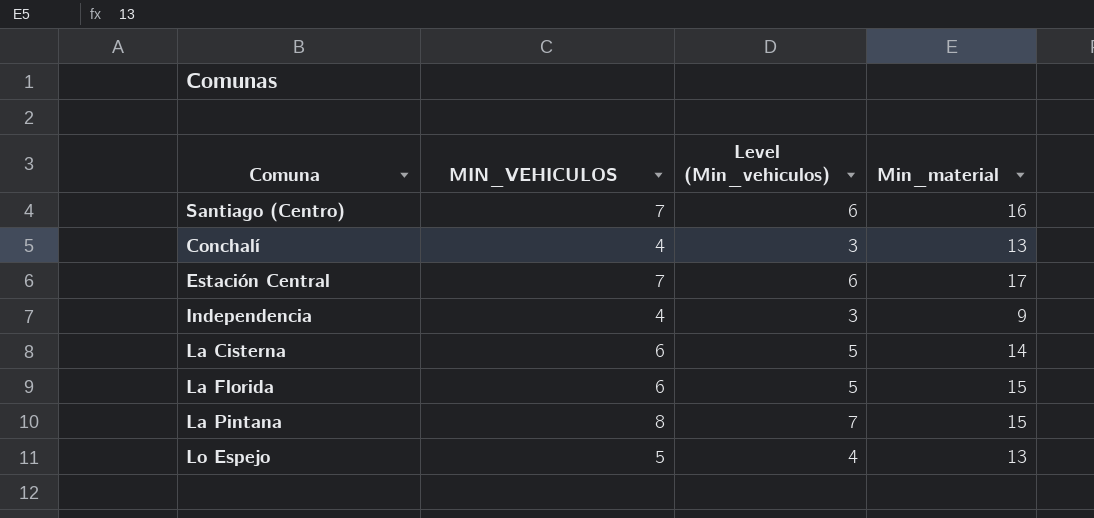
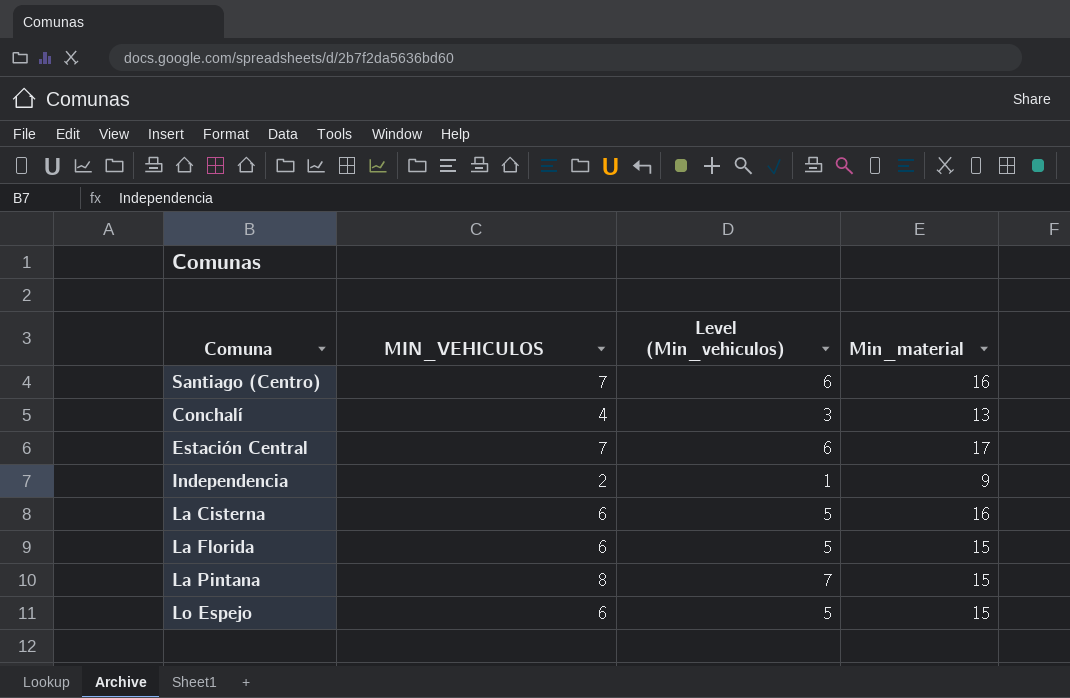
Independencia | MIN_VEHICULOS: 4 -> 2
Independencia | Level (Min_vehiculos): 3 -> 1
La Cisterna | Min_material: 14 -> 16
Lo Espejo | MIN_VEHICULOS: 5 -> 6
Lo Espejo | Level (Min_vehiculos): 4 -> 5
Lo Espejo | Min_material: 13 -> 15

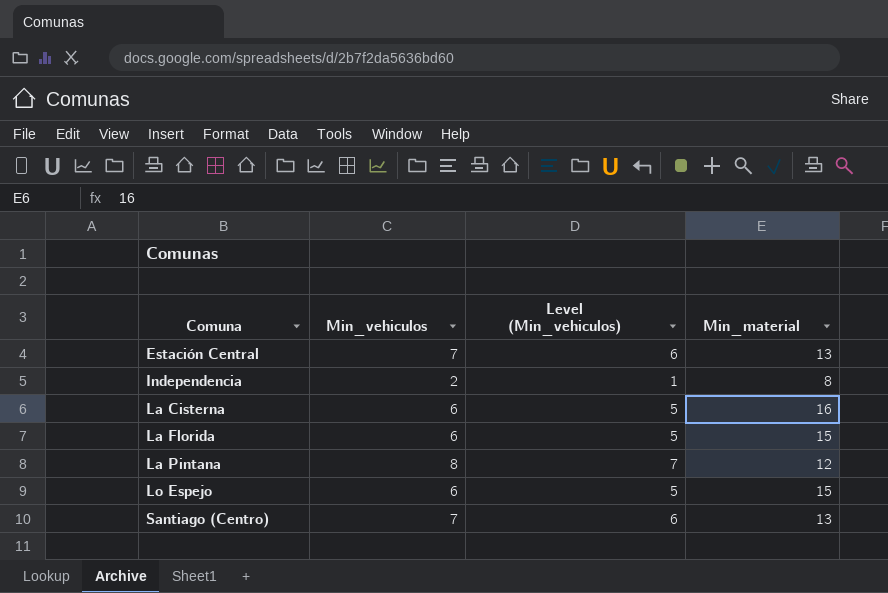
row order: none -> Comuna ascending
column name: MIN_VEHICULOS -> Min_vehiculos
row Conchalí: 4 | 3 | 13 -> none
Estación Central | Min_material: 17 -> 13
Independencia | Min_material: 9 -> 8
La Pintana | Min_material: 15 -> 12
Santiago (Centro) | Min_material: 16 -> 13

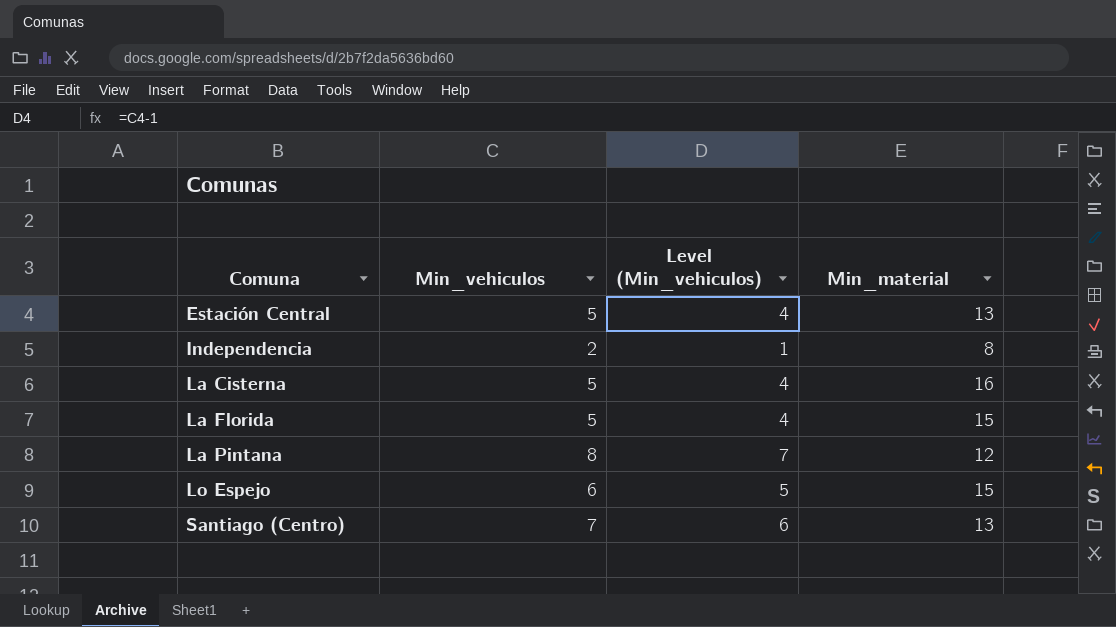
Estación Central | Min_vehiculos: 7 -> 5
Estación Central | Level (Min_vehiculos): 6 -> 4
La Cisterna | Min_vehiculos: 6 -> 5
La Cisterna | Level (Min_vehiculos): 5 -> 4
La Florida | Min_vehiculos: 6 -> 5
La Florida | Level (Min_vehiculos): 5 -> 4

